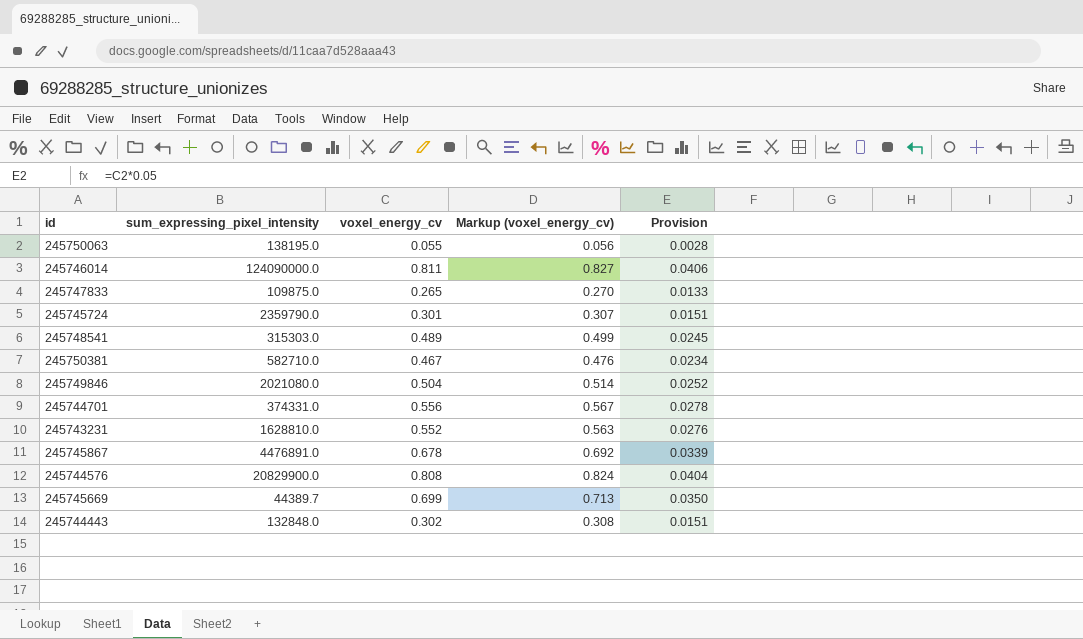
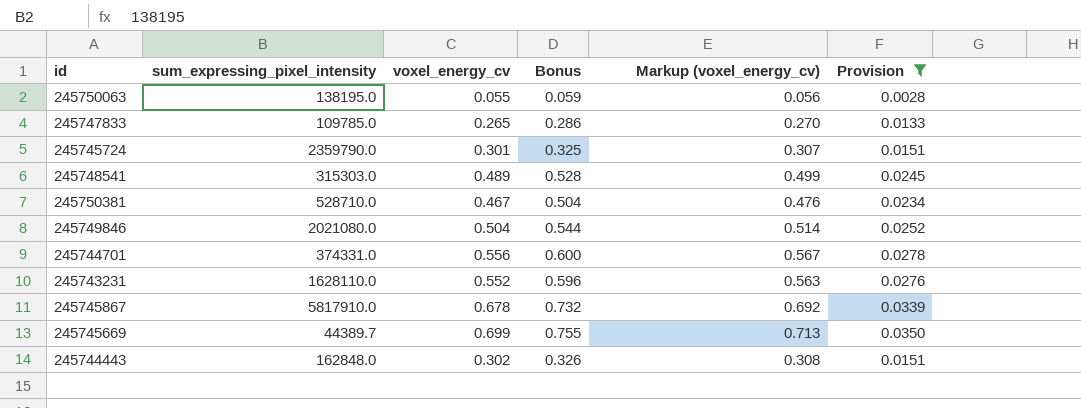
filter: none -> Provision <= 0.0350
column Bonus | formula: none -> [voxel_energy_cv] * 1.08
245747833 | sum_expressing_pixel_intensity: 109875.0 -> 109785.0
245750381 | sum_expressing_pixel_intensity: 582710.0 -> 528710.0
245743231 | sum_expressing_pixel_intensity: 1628810.0 -> 1628110.0
245745867 | sum_expressing_pixel_intensity: 4476891.0 -> 5817910.0
245744443 | sum_expressing_pixel_intensity: 132848.0 -> 162848.0

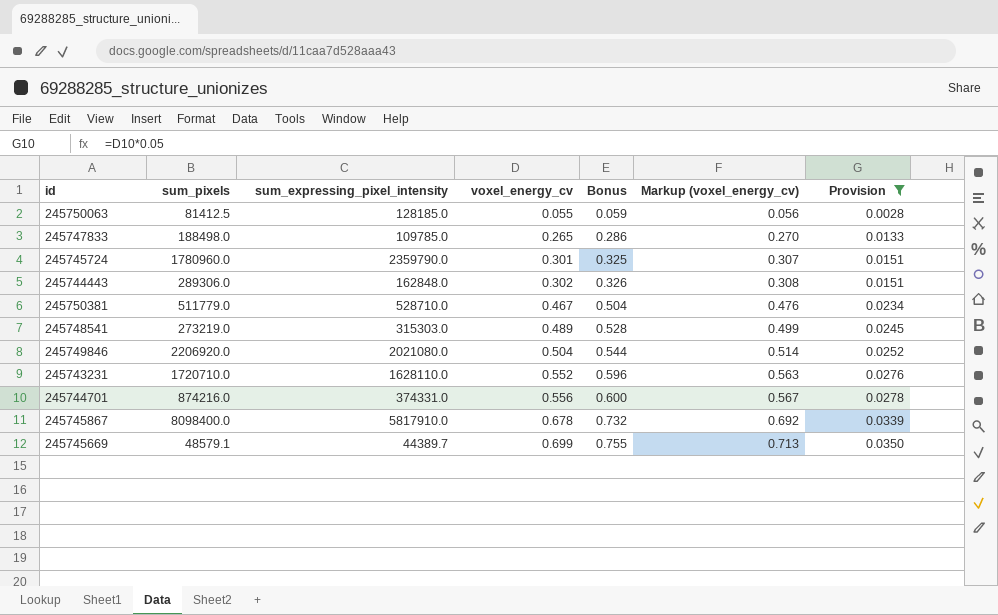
row order: none -> voxel_energy_cv ascending
column sum_pixels | position: none -> 2
245750063 | sum_expressing_pixel_intensity: 138195.0 -> 128185.0

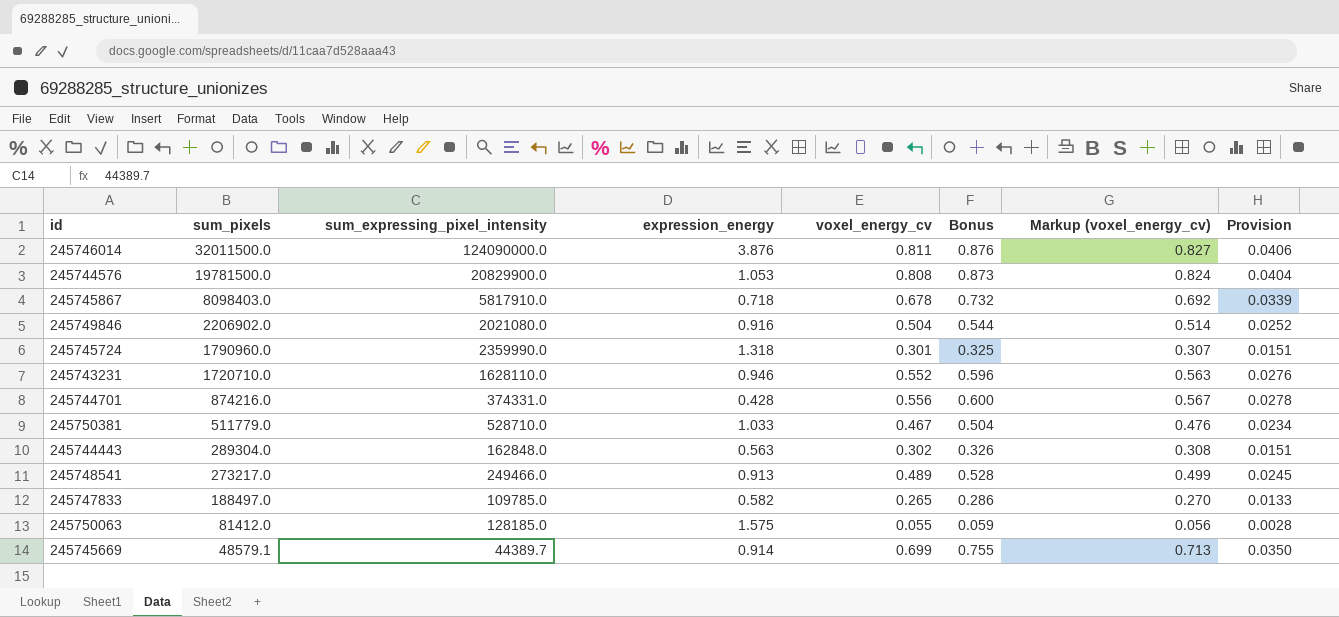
filter: Provision <= 0.0350 -> none
row order: voxel_energy_cv ascending -> sum_pixels descending
column expression_energy | formula: none -> [sum_expressing_pixel_intensity] / [sum_pixels]
245745867 | sum_pixels: 8098400.0 -> 8098403.0
245749846 | sum_pixels: 2206920.0 -> 2206902.0
245745724 | sum_pixels: 1780960.0 -> 1790960.0
245745724 | sum_expressing_pixel_intensity: 2359790.0 -> 2359990.0
245744443 | sum_pixels: 289306.0 -> 289304.0
245748541 | sum_pixels: 273219.0 -> 273217.0
245748541 | sum_expressing_pixel_intensity: 315303.0 -> 249466.0
245747833 | sum_pixels: 188498.0 -> 188497.0
245750063 | sum_pixels: 81412.5 -> 81412.0

